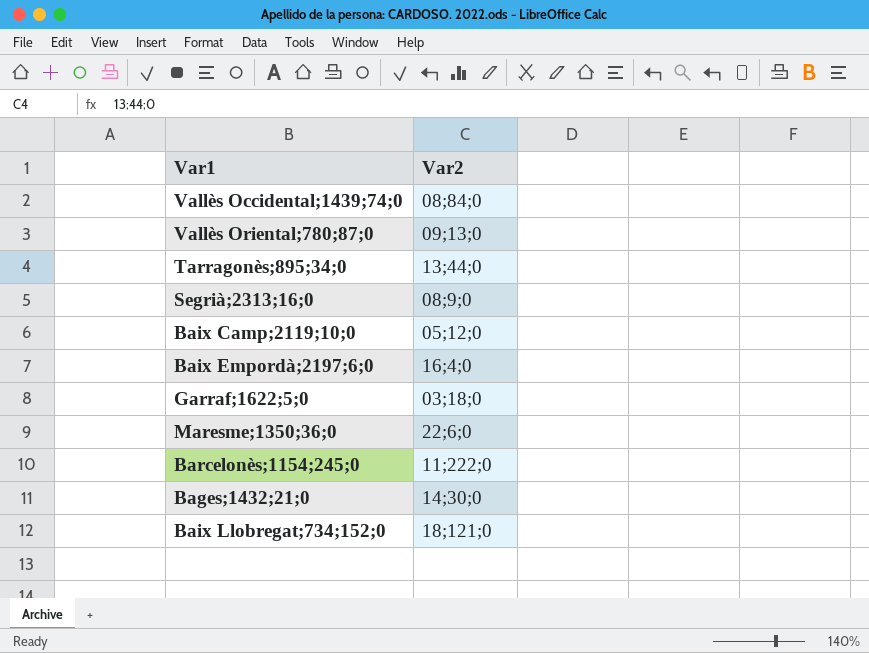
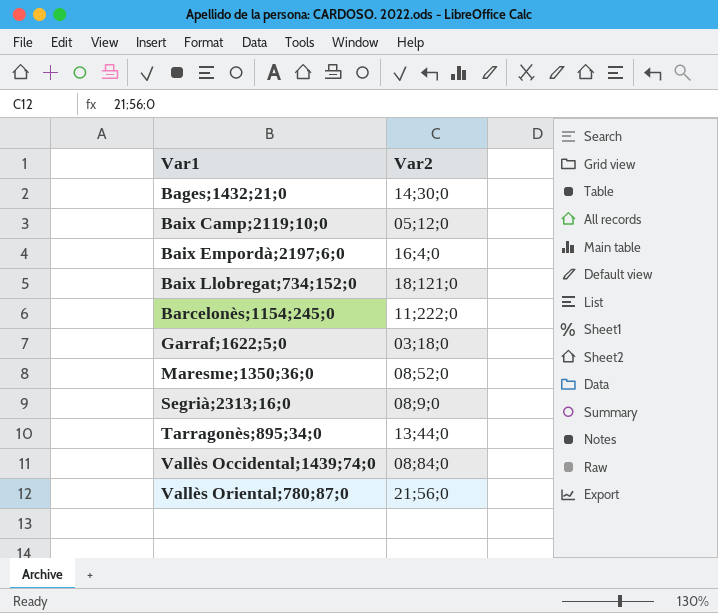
row order: none -> Var1 ascending
Maresme;1350;36;0 | Var2: 22;6;0 -> 08;52;0
Vallès Oriental;780;87;0 | Var2: 09;13;0 -> 21;56;0

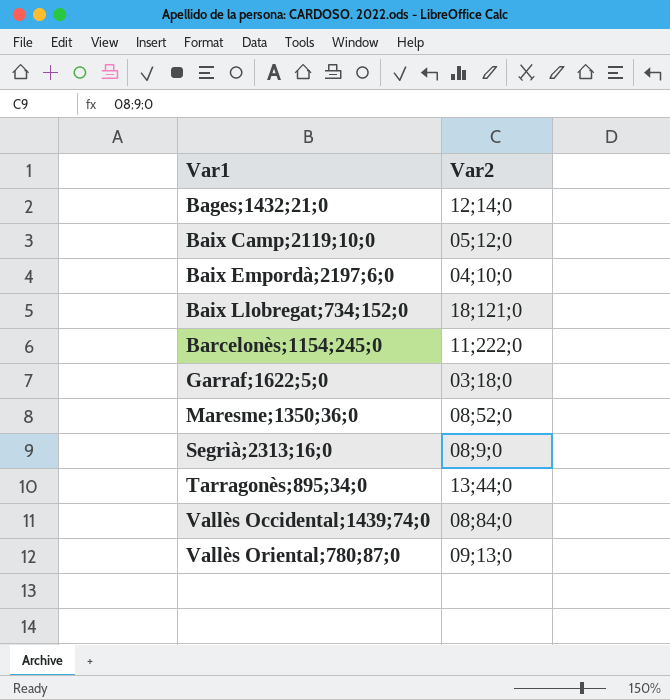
Bages;1432;21;0 | Var2: 14;30;0 -> 12;14;0
Baix Empordà;2197;6;0 | Var2: 16;4;0 -> 04;10;0
Vallès Oriental;780;87;0 | Var2: 21;56;0 -> 09;13;0

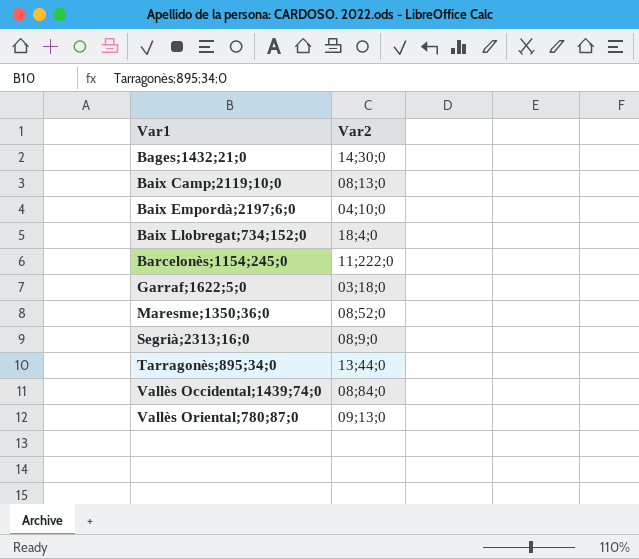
Bages;1432;21;0 | Var2: 12;14;0 -> 14;30;0
Baix Camp;2119;10;0 | Var2: 05;12;0 -> 08;13;0
Baix Llobregat;734;152;0 | Var2: 18;121;0 -> 18;4;0

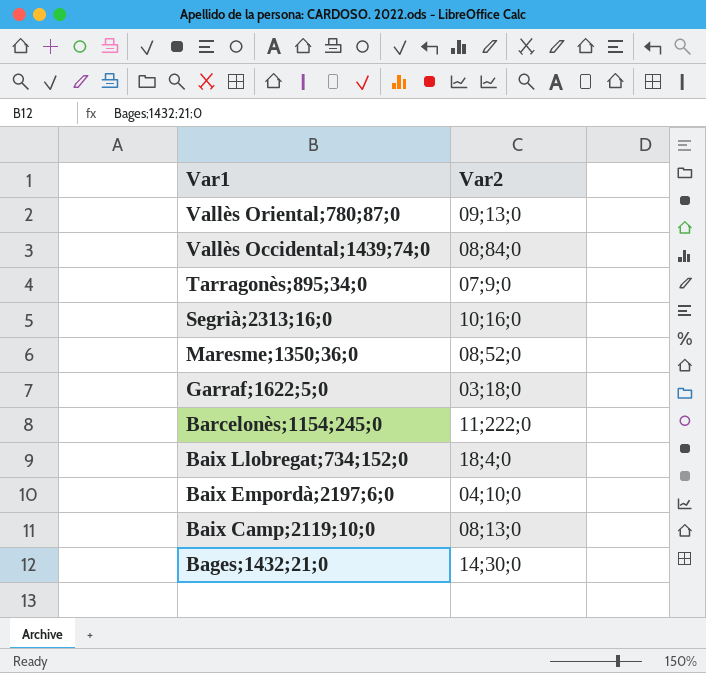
row order: Var1 ascending -> Var1 descending
Tarragonès;895;34;0 | Var2: 13;44;0 -> 07;9;0
Segrià;2313;16;0 | Var2: 08;9;0 -> 10;16;0

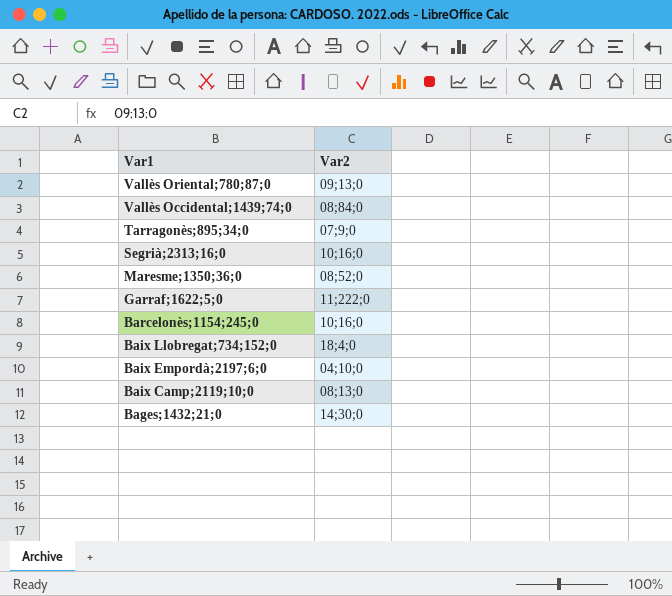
Garraf;1622;5;0 | Var2: 03;18;0 -> 11;222;0
Barcelonès;1154;245;0 | Var2: 11;222;0 -> 10;16;0

